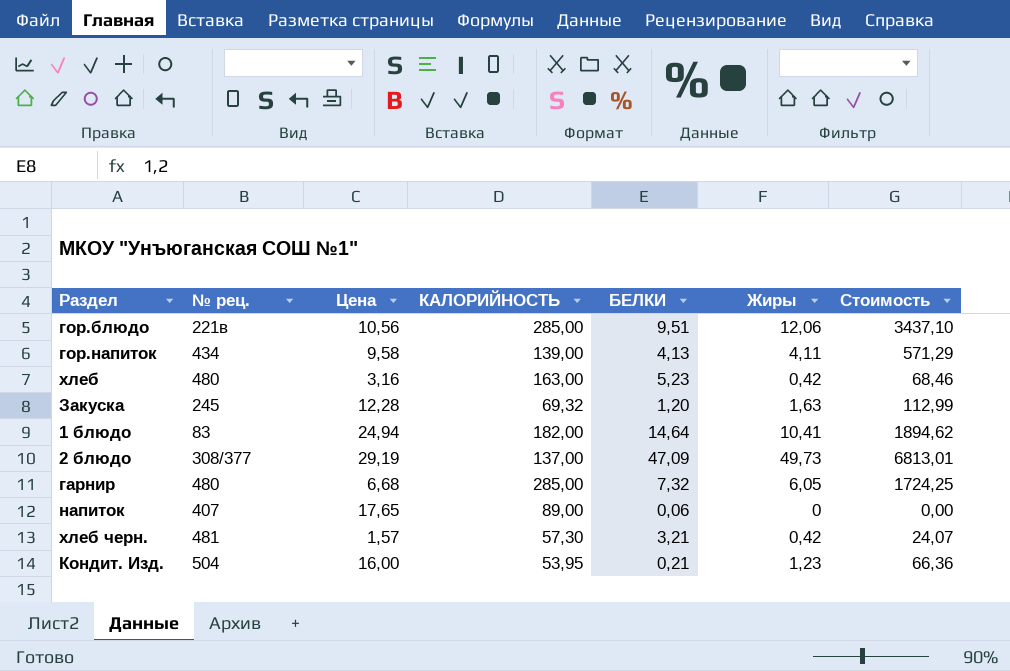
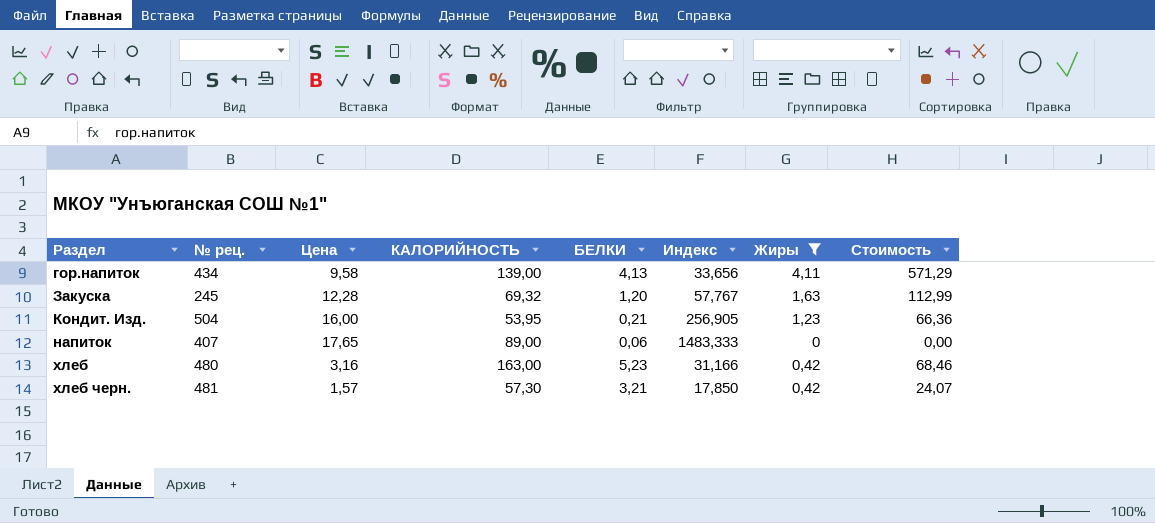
filter: none -> Жиры <= 4,11
row order: none -> Раздел ascending
column Индекс | formula: none -> [КАЛОРИЙНОСТЬ] / [БЕЛКИ]

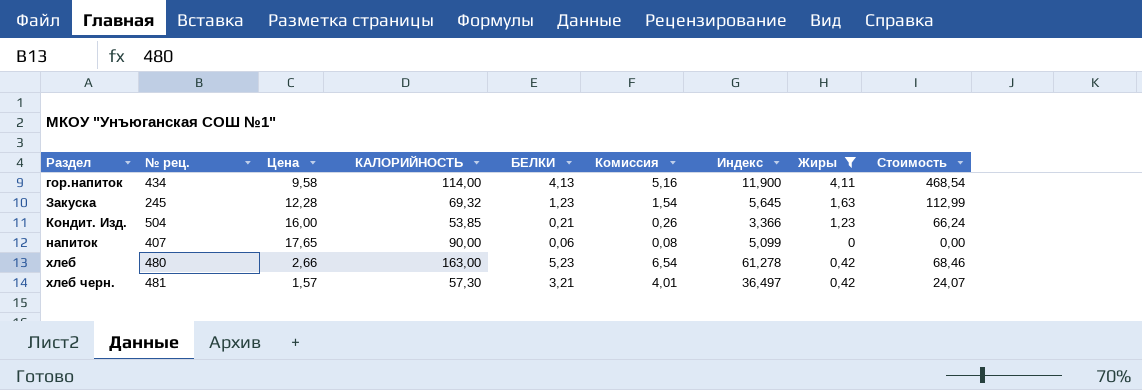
column Комиссия | formula: none -> [БЕЛКИ] * 1,25
column Индекс | formula: [КАЛОРИЙНОСТЬ] / [БЕЛКИ] -> [КАЛОРИЙНОСТЬ] / [Цена]
гор.напиток | КАЛОРИЙНОСТЬ: 139,00 -> 114,00
гор.напиток | Стоимость: 571,29 -> 468,54
Закуска | БЕЛКИ: 1,20 -> 1,23
Кондит. Изд. | КАЛОРИЙНОСТЬ: 53,95 -> 53,85
Кондит. Изд. | Стоимость: 66,36 -> 66,24
напиток | КАЛОРИЙНОСТЬ: 89,00 -> 90,00
хлеб | Цена: 3,16 -> 2,66

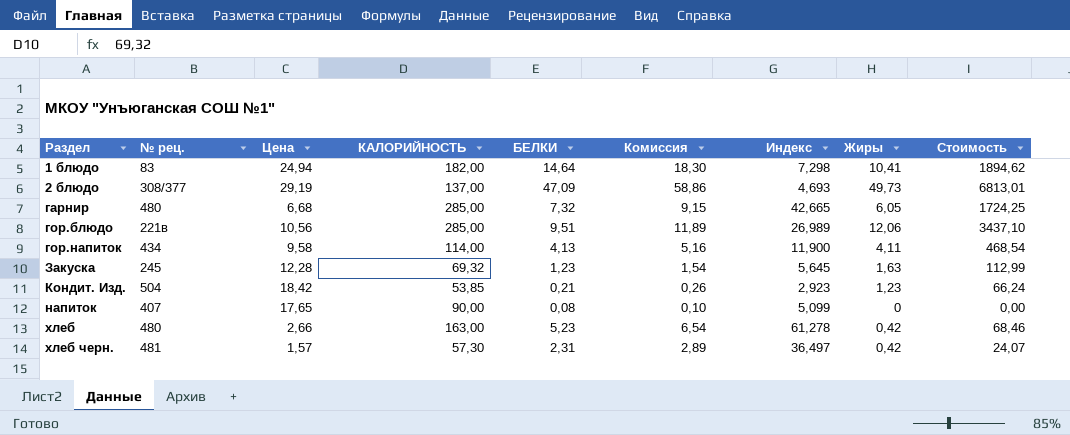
filter: Жиры <= 4,11 -> none
Кондит. Изд. | Цена: 16,00 -> 18,42
Кондит. Изд. | Индекс: 3,366 -> 2,923
напиток | БЕЛКИ: 0,06 -> 0,08
напиток | Комиссия: 0,08 -> 0,10
хлеб черн. | БЕЛКИ: 3,21 -> 2,31
хлеб черн. | Комиссия: 4,01 -> 2,89

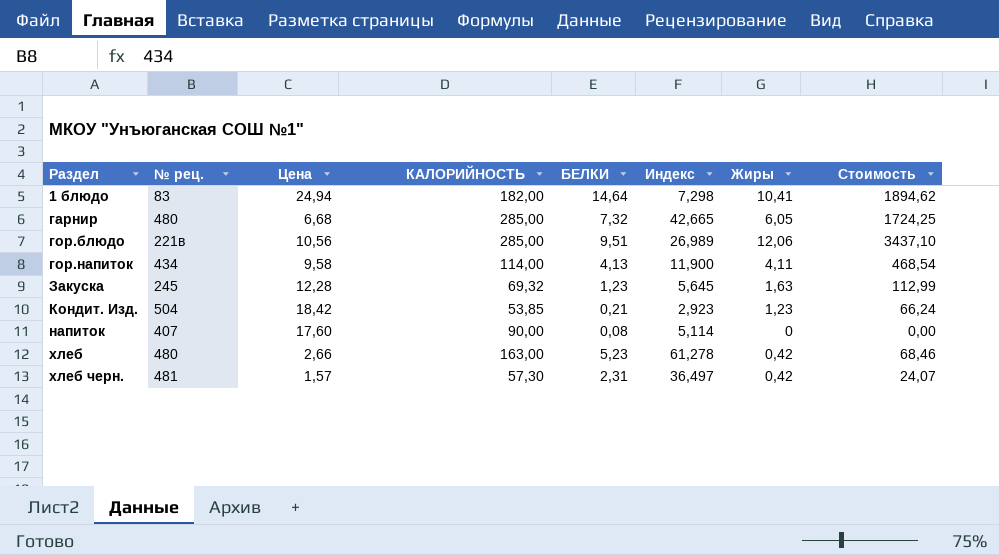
column Комиссия | formula: [БЕЛКИ] * 1,25 -> none
row 2 блюдо: 308/377 | 29,19 | 137,00 | 47,09 | 58,86 | 4,693 | 49,73 | 6813,01 -> none
напиток | Цена: 17,65 -> 17,60
напиток | Индекс: 5,099 -> 5,114

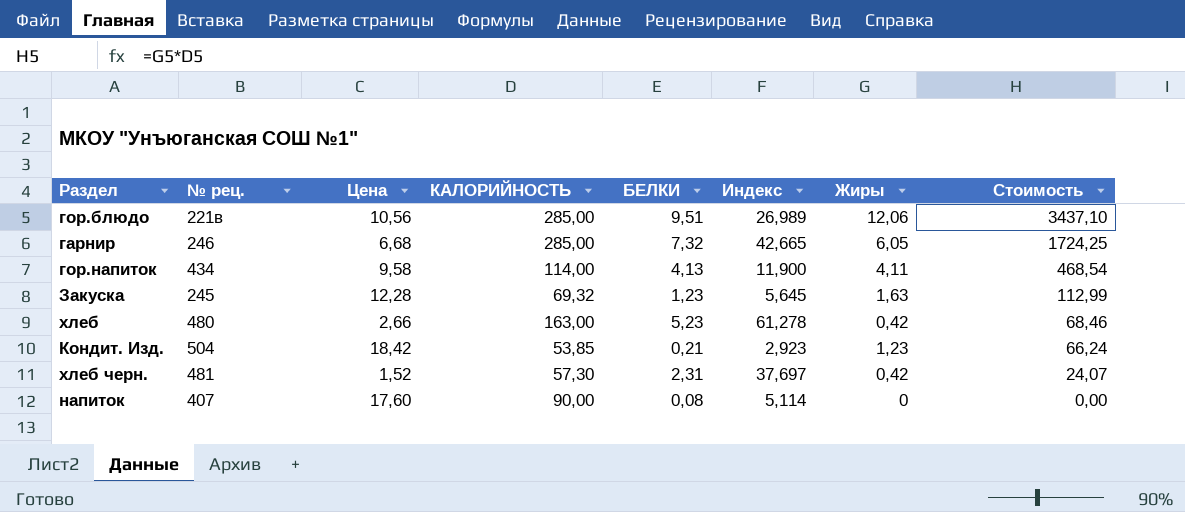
row order: Раздел ascending -> Стоимость descending
row 1 блюдо: 83 | 24,94 | 182,00 | 14,64 | 7,298 | 10,41 | 1894,62 -> none
гарнир | № рец.: 480 -> 246
хлеб черн. | Цена: 1,57 -> 1,52
хлеб черн. | Индекс: 36,497 -> 37,697

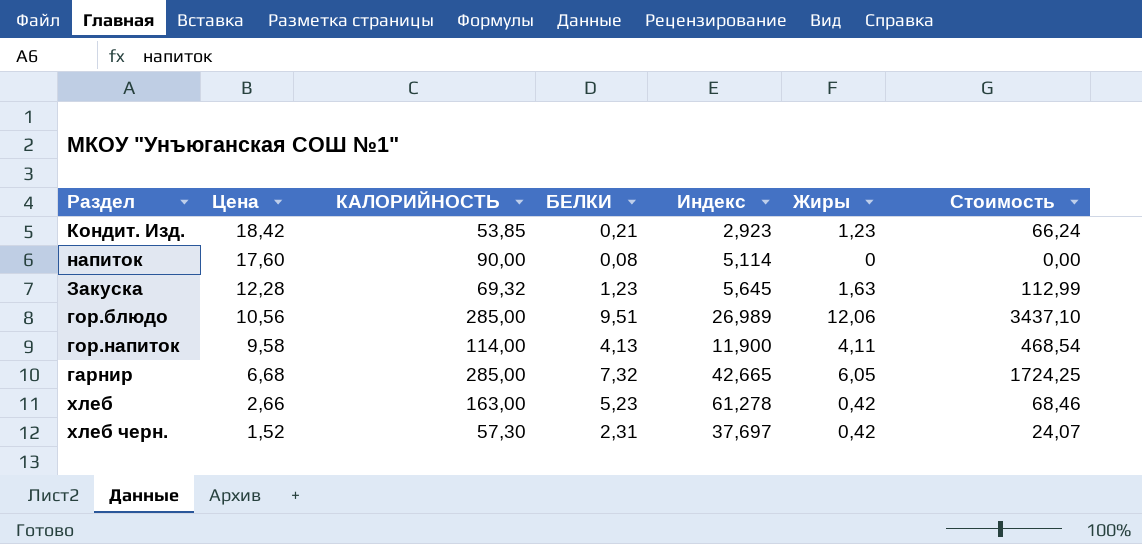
row order: Стоимость descending -> Цена descending
column № рец. | position: 2 -> none

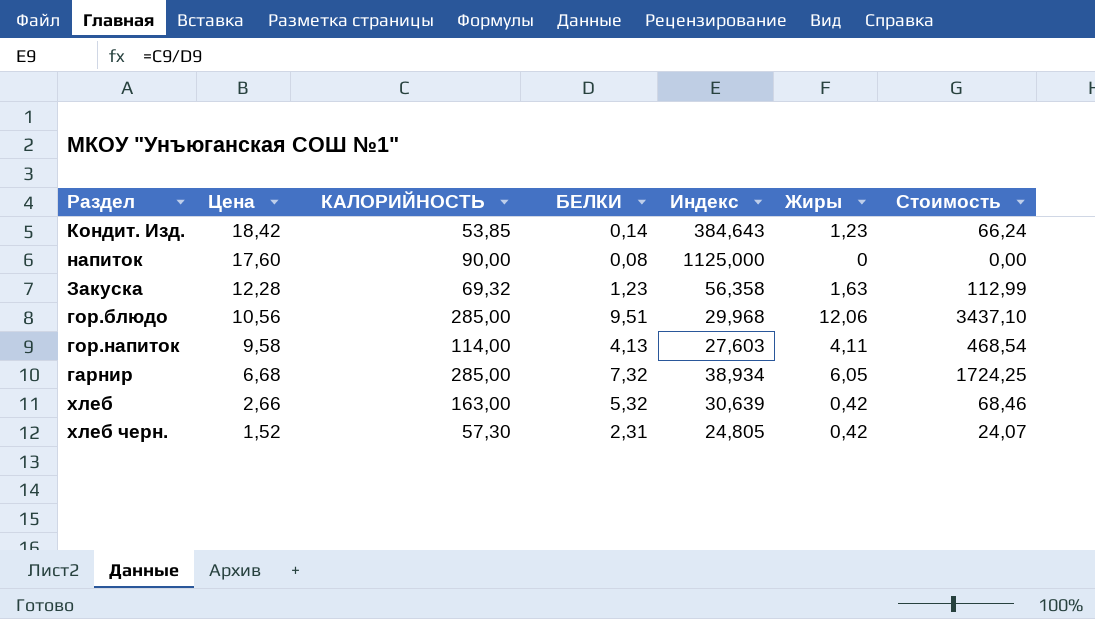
column Индекс | formula: [КАЛОРИЙНОСТЬ] / [Цена] -> [КАЛОРИЙНОСТЬ] / [БЕЛКИ]
Кондит. Изд. | БЕЛКИ: 0,21 -> 0,14
хлеб | БЕЛКИ: 5,23 -> 5,32

